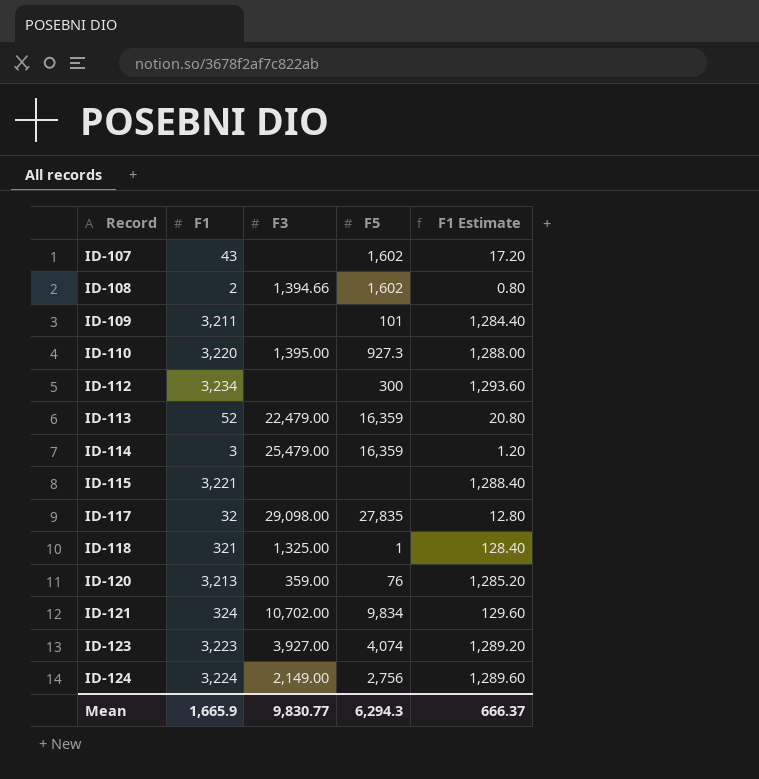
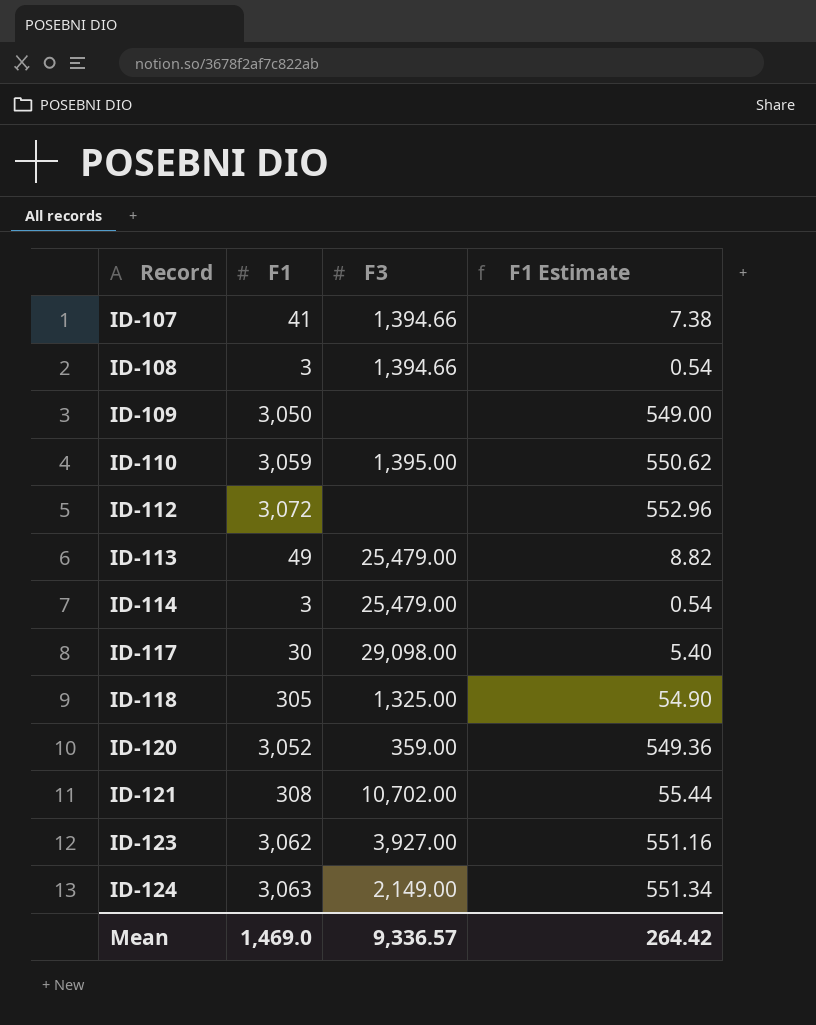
column F5 | position: 4 -> none
column F1 Estimate | formula: [F1] * 0.4 -> [F1] * 0.18
row ID-115: 3,221 | none | none | 1,288.40 -> none
ID-107 | F1: 43 -> 41
ID-107 | F3: none -> 1,394.66
ID-108 | F1: 2 -> 3
ID-109 | F1: 3,211 -> 3,050
ID-110 | F1: 3,220 -> 3,059
ID-112 | F1: 3,234 -> 3,072
ID-113 | F1: 52 -> 49
ID-113 | F3: 22,479.00 -> 25,479.00
ID-117 | F1: 32 -> 30
ID-118 | F1: 321 -> 305
ID-120 | F1: 3,213 -> 3,052
ID-121 | F1: 324 -> 308
ID-123 | F1: 3,223 -> 3,062
ID-124 | F1: 3,224 -> 3,063
Mean | F1: 1,665.9 -> 1,469.0
Mean | F3: 9,830.77 -> 9,336.57
Mean | F1 Estimate: 666.37 -> 264.42

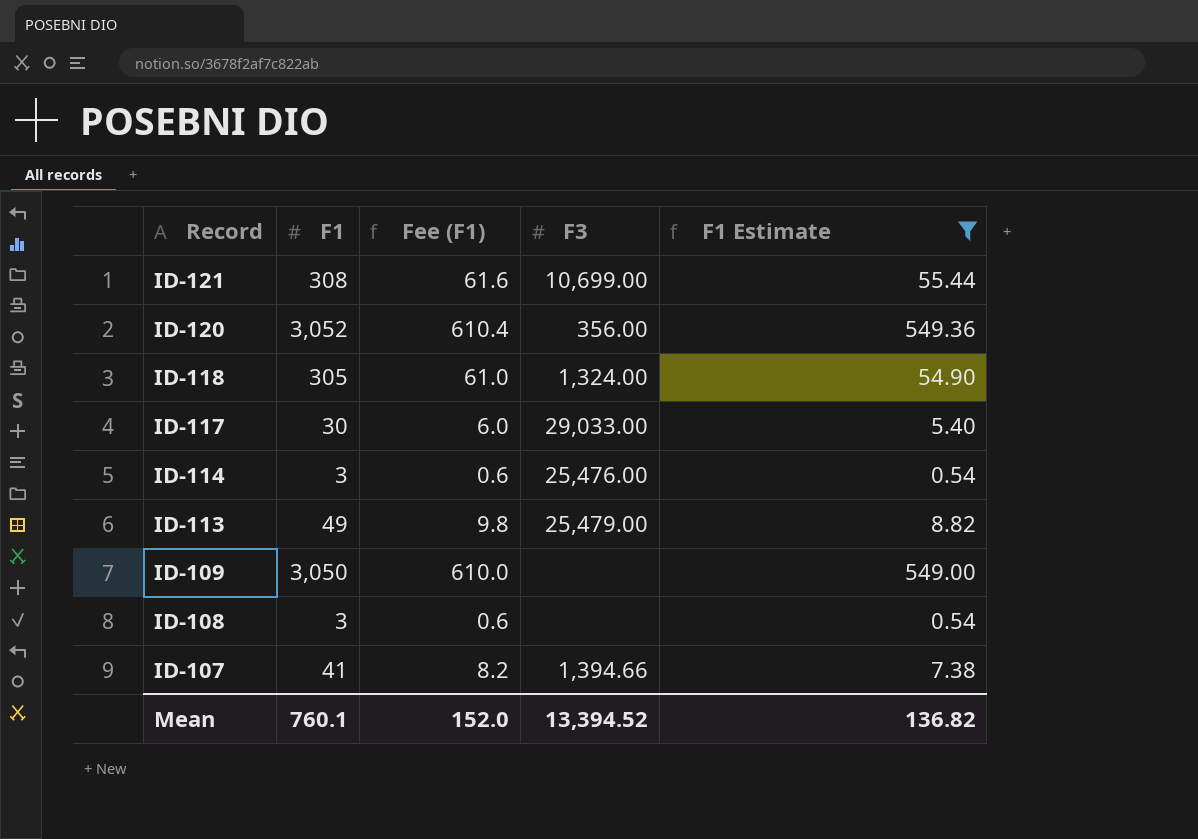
filter: none -> F1 Estimate <= 549.36
row order: Record ascending -> Record descending
column Fee (F1) | formula: none -> [F1] * 0.2
ID-121 | F3: 10,702.00 -> 10,699.00
ID-120 | F3: 359.00 -> 356.00
ID-118 | F3: 1,325.00 -> 1,324.00
ID-117 | F3: 29,098.00 -> 29,033.00
ID-114 | F3: 25,479.00 -> 25,476.00
ID-108 | F3: 1,394.66 -> none
Mean | F1: 1,469.0 -> 760.1
Mean | F3: 9,336.57 -> 13,394.52
Mean | F1 Estimate: 264.42 -> 136.82

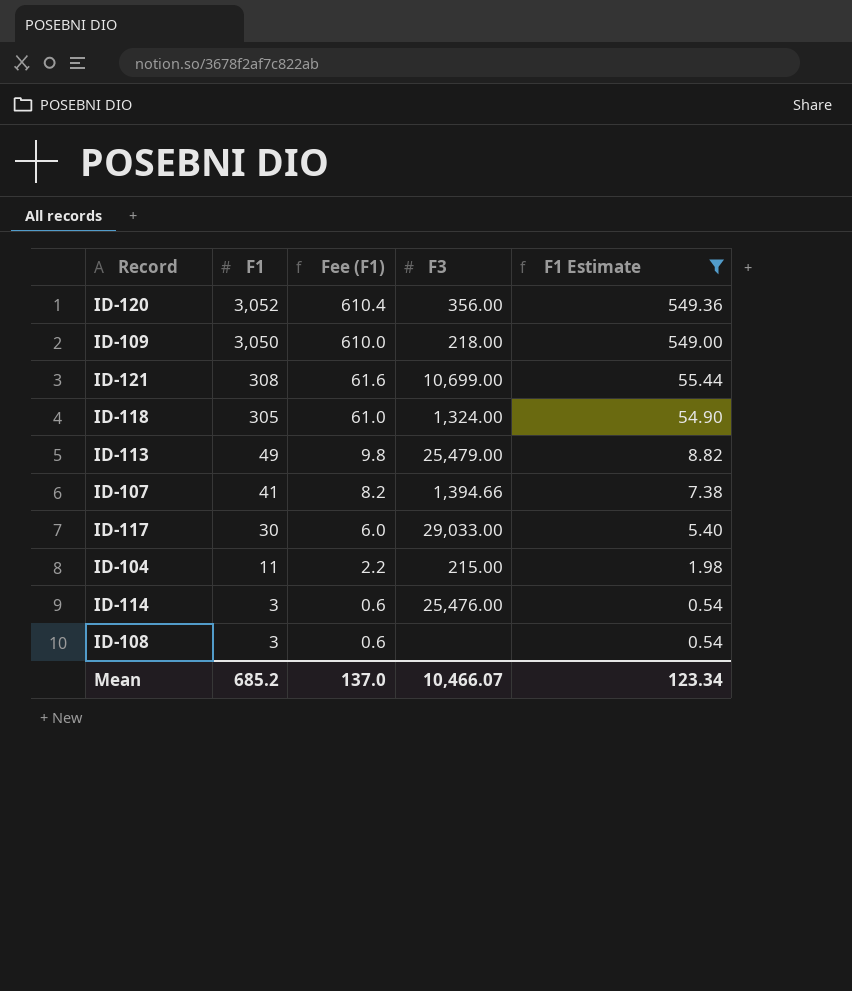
row order: Record descending -> F1 descending
ID-109 | F3: none -> 218.00
row ID-104: none -> 11 | 2.2 | 215.00 | 1.98
Mean | F1: 760.1 -> 685.2
Mean | Fee (F1): 152.0 -> 137.0
Mean | F3: 13,394.52 -> 10,466.07
Mean | F1 Estimate: 136.82 -> 123.34

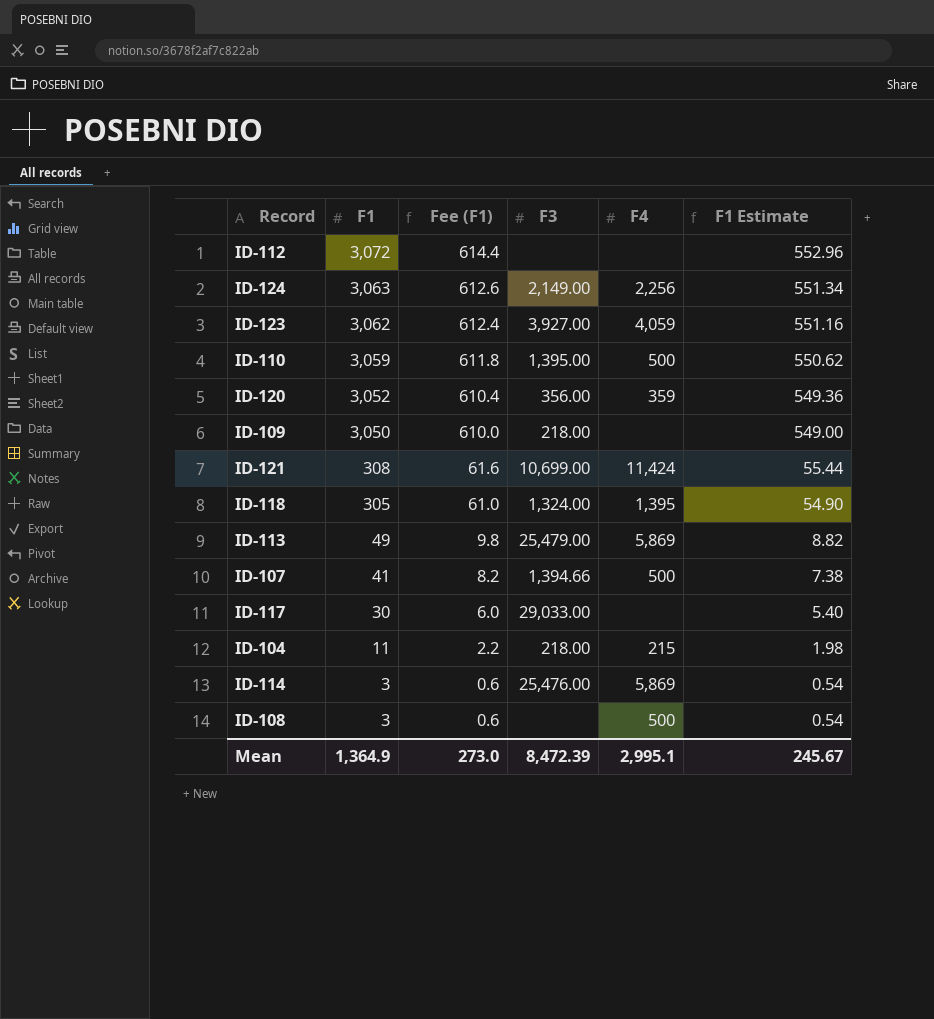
filter: F1 Estimate <= 549.36 -> none
column F4 | position: none -> 5
ID-104 | F3: 215.00 -> 218.00
Mean | F1: 685.2 -> 1,364.9
Mean | Fee (F1): 137.0 -> 273.0
Mean | F3: 10,466.07 -> 8,472.39
Mean | F1 Estimate: 123.34 -> 245.67

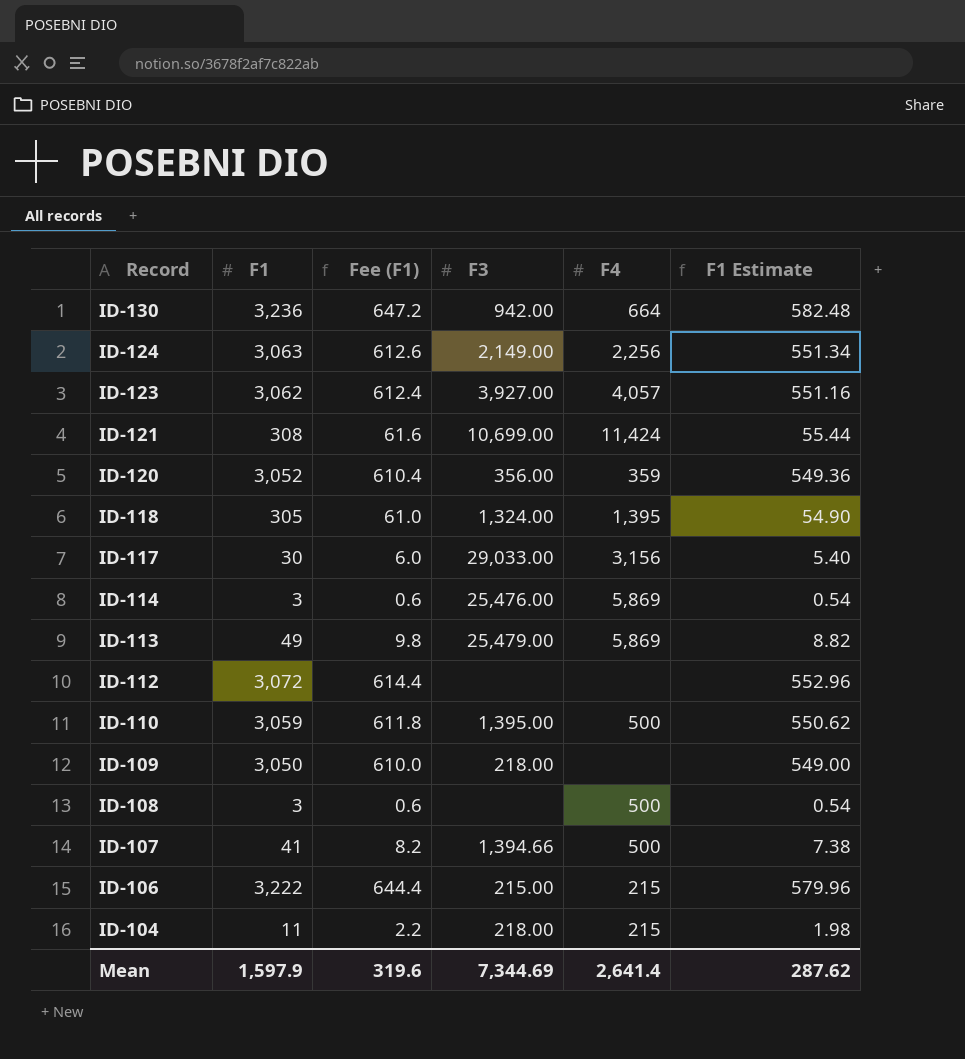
row order: F1 descending -> Record descending
row ID-130: none -> 3,236 | 647.2 | 942.00 | 664 | 582.48
ID-123 | F4: 4,059 -> 4,057
ID-117 | F4: none -> 3,156
row ID-106: none -> 3,222 | 644.4 | 215.00 | 215 | 579.96
Mean | F1: 1,364.9 -> 1,597.9
Mean | Fee (F1): 273.0 -> 319.6
Mean | F3: 8,472.39 -> 7,344.69
Mean | F4: 2,995.1 -> 2,641.4
Mean | F1 Estimate: 245.67 -> 287.62

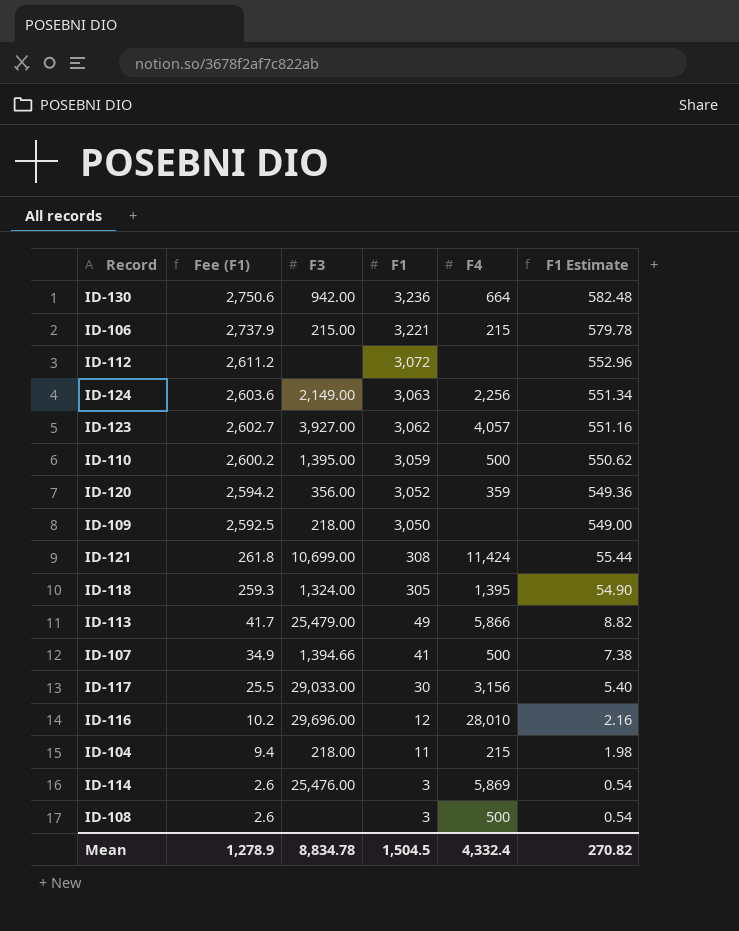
row order: Record descending -> Fee (F1) descending
column Fee (F1) | formula: [F1] * 0.2 -> [F1] * 0.85
column F1 | position: 2 -> 4
ID-106 | F1: 3,222 -> 3,221
ID-106 | F1 Estimate: 579.96 -> 579.78
ID-113 | F4: 5,869 -> 5,866
row ID-116: none -> 10.2 | 29,696.00 | 12 | 28,010 | 2.16
Mean | Fee (F1): 319.6 -> 1,278.9
Mean | F3: 7,344.69 -> 8,834.78
Mean | F1: 1,597.9 -> 1,504.5
Mean | F4: 2,641.4 -> 4,332.4
Mean | F1 Estimate: 287.62 -> 270.82

